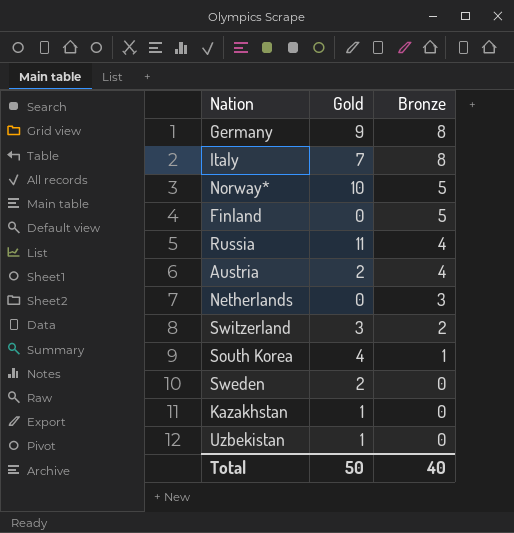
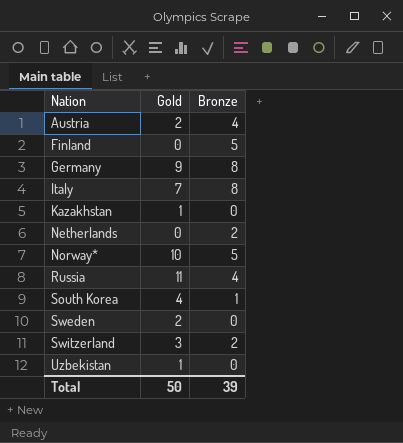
row order: Bronze descending -> Nation ascending
Netherlands | Bronze: 3 -> 2
Total | Bronze: 40 -> 39

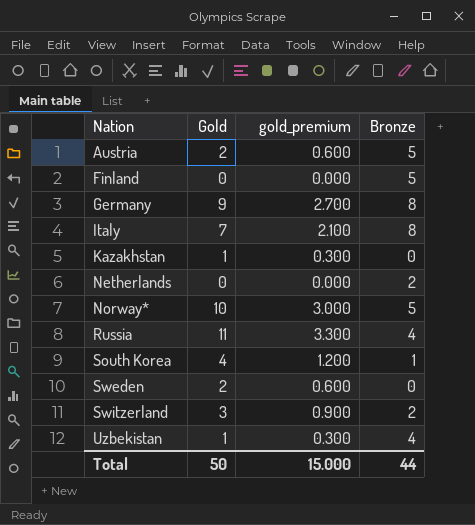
column gold_premium | formula: none -> [Gold] * 0.3
Austria | Bronze: 4 -> 5
Uzbekistan | Bronze: 0 -> 4
Total | Bronze: 39 -> 44

